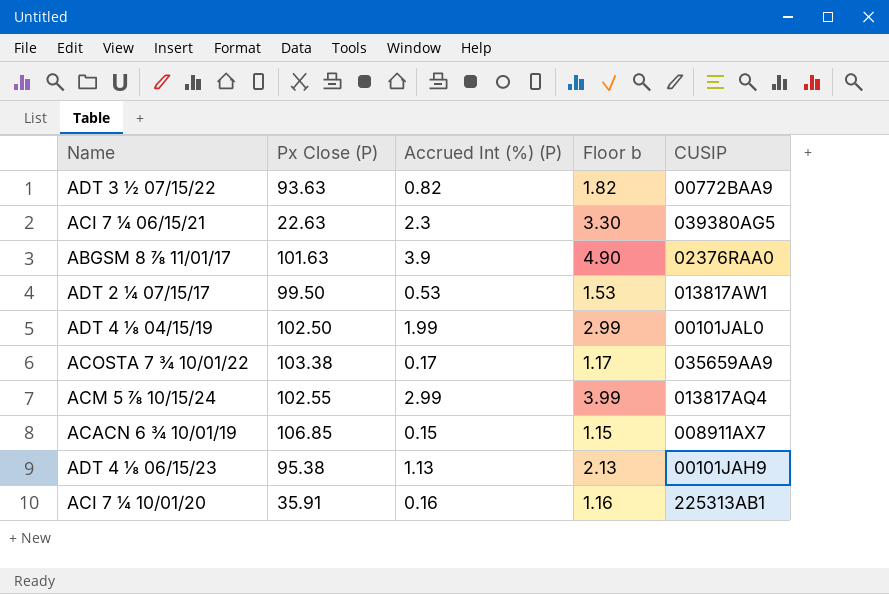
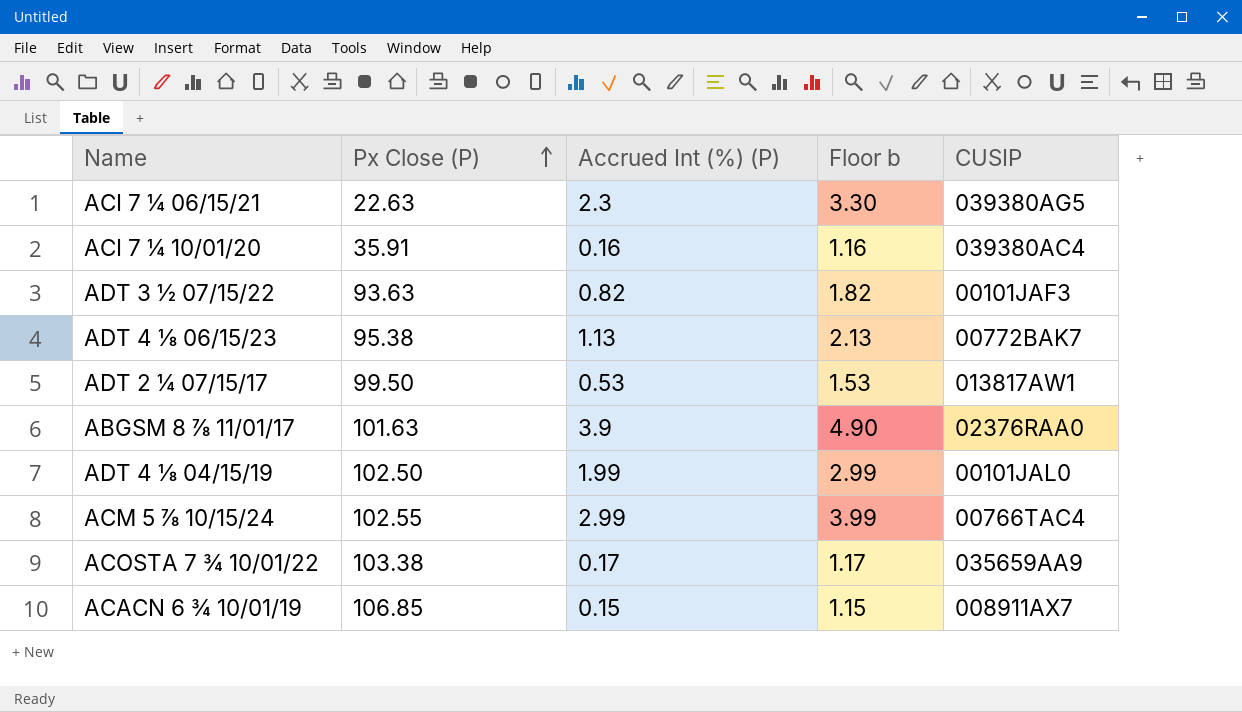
row order: none -> Px Close (P) ascending
ACI 7 ¼ 10/01/20 | CUSIP: 225313AB1 -> 039380AC4
ADT 3 ½ 07/15/22 | CUSIP: 00772BAA9 -> 00101JAF3
ADT 4 ⅛ 06/15/23 | CUSIP: 00101JAH9 -> 00772BAK7
ACM 5 ⅞ 10/15/24 | CUSIP: 013817AQ4 -> 00766TAC4

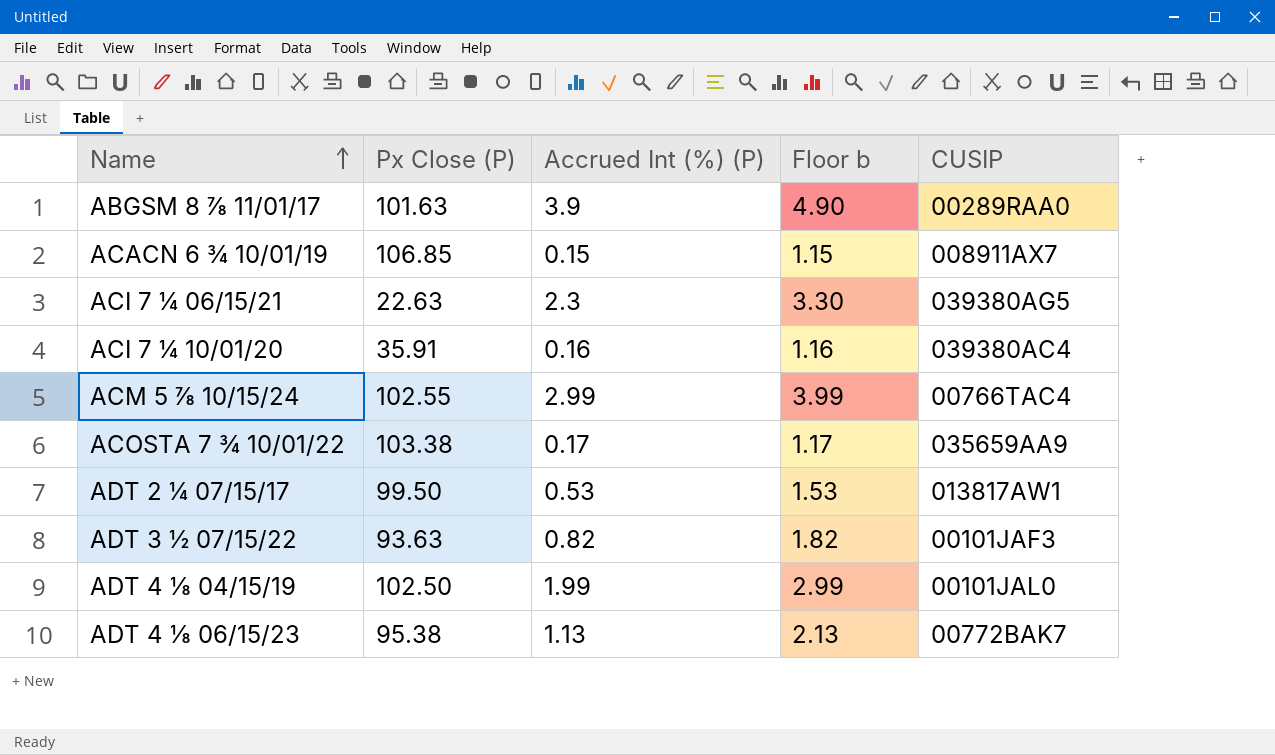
row order: Px Close (P) ascending -> Name ascending
ABGSM 8 ⅞ 11/01/17 | CUSIP: 02376RAA0 -> 00289RAA0

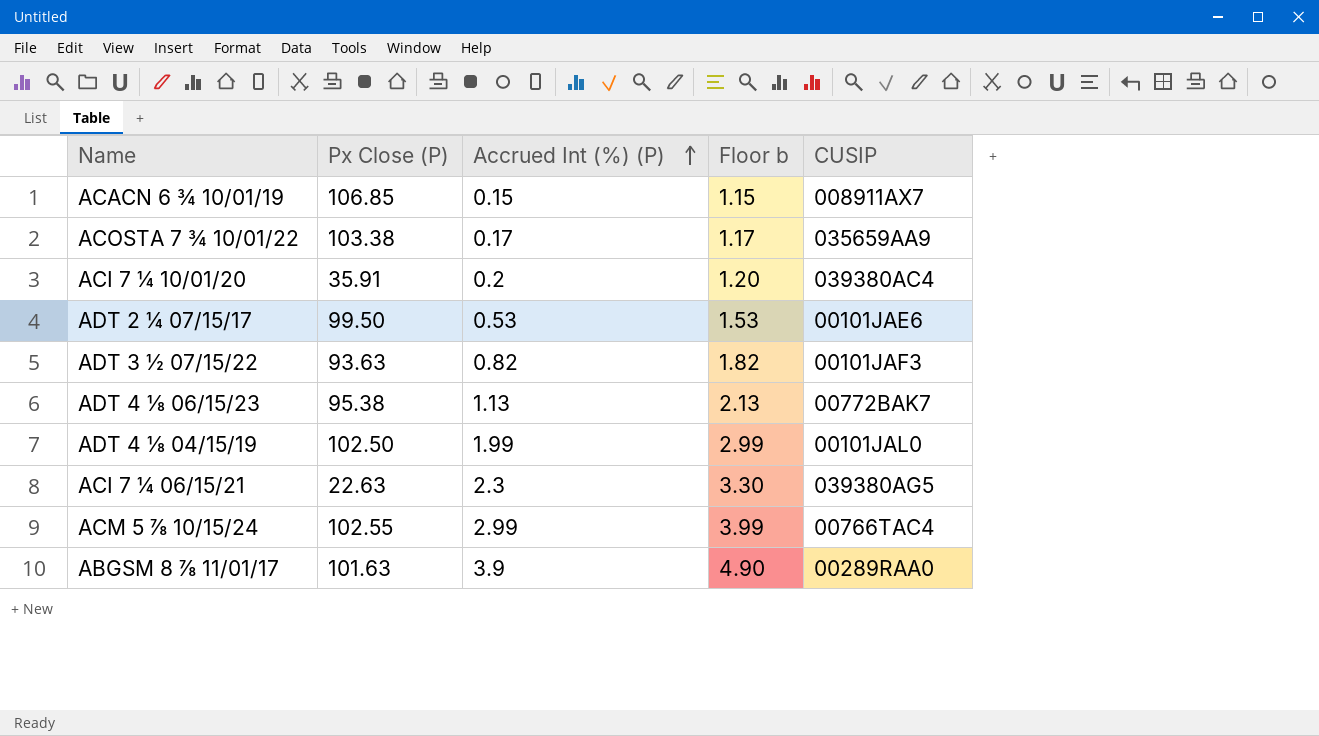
row order: Name ascending -> Accrued Int (%) (P) ascending
ACI 7 ¼ 10/01/20 | Accrued Int (%) (P): 0.16 -> 0.2
ACI 7 ¼ 10/01/20 | Floor b: 1.16 -> 1.20
ADT 2 ¼ 07/15/17 | CUSIP: 013817AW1 -> 00101JAE6

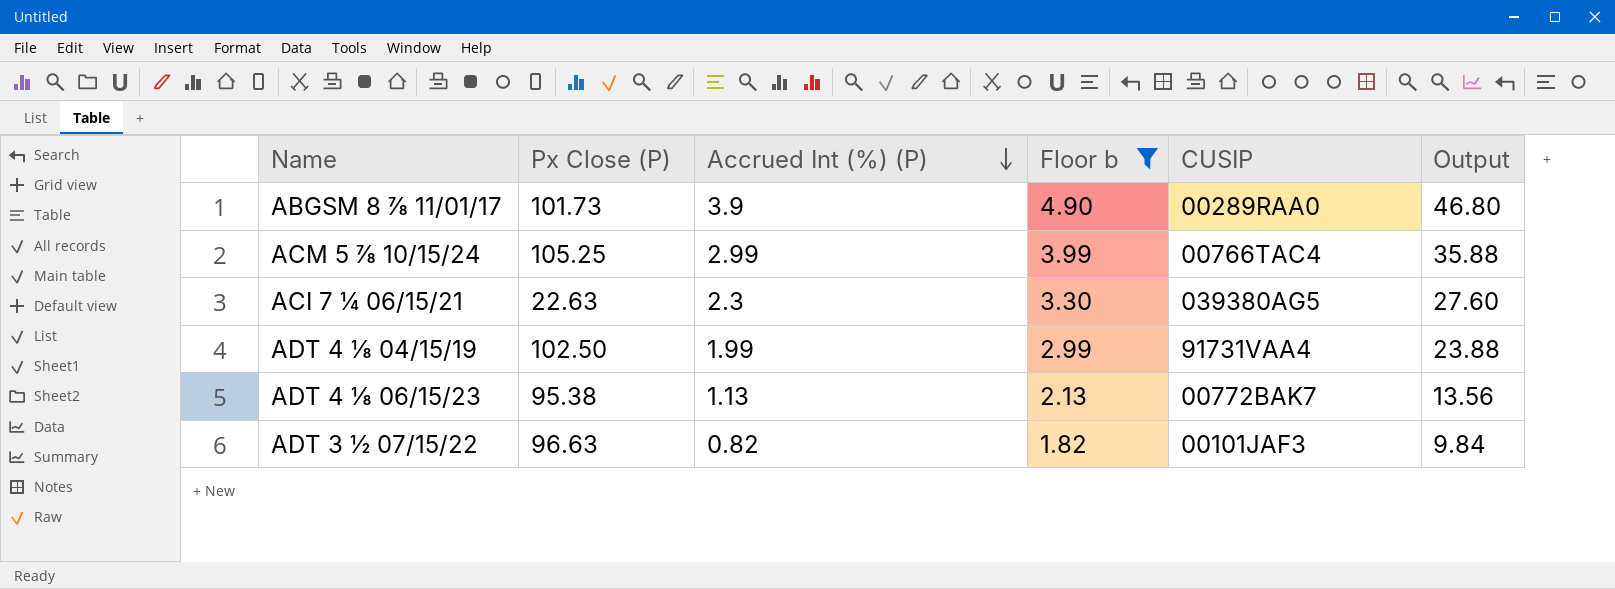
filter: none -> Floor b >= 1.82
row order: Accrued Int (%) (P) ascending -> Accrued Int (%) (P) descending
column Output | formula: none -> [Accrued Int (%) (P)] * 12
ABGSM 8 ⅞ 11/01/17 | Px Close (P): 101.63 -> 101.73
ACM 5 ⅞ 10/15/24 | Px Close (P): 102.55 -> 105.25
ADT 4 ⅛ 04/15/19 | CUSIP: 00101JAL0 -> 91731VAA4
ADT 3 ½ 07/15/22 | Px Close (P): 93.63 -> 96.63

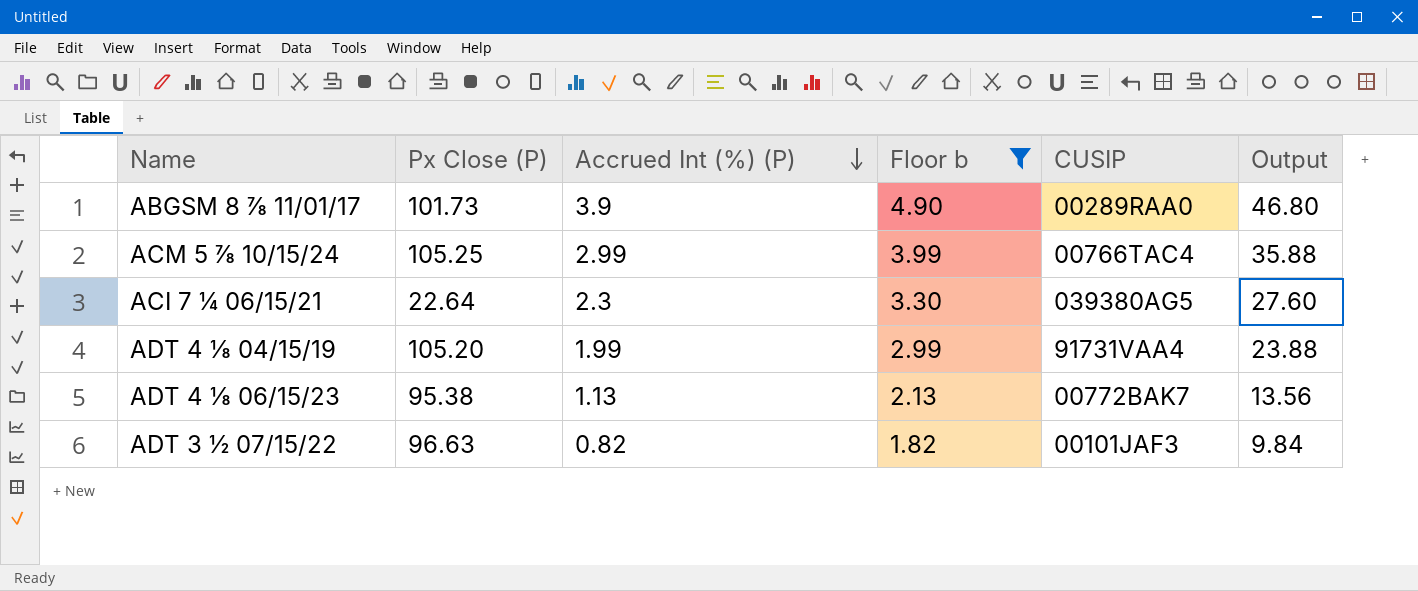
ACI 7 ¼ 06/15/21 | Px Close (P): 22.63 -> 22.64
ADT 4 ⅛ 04/15/19 | Px Close (P): 102.50 -> 105.20

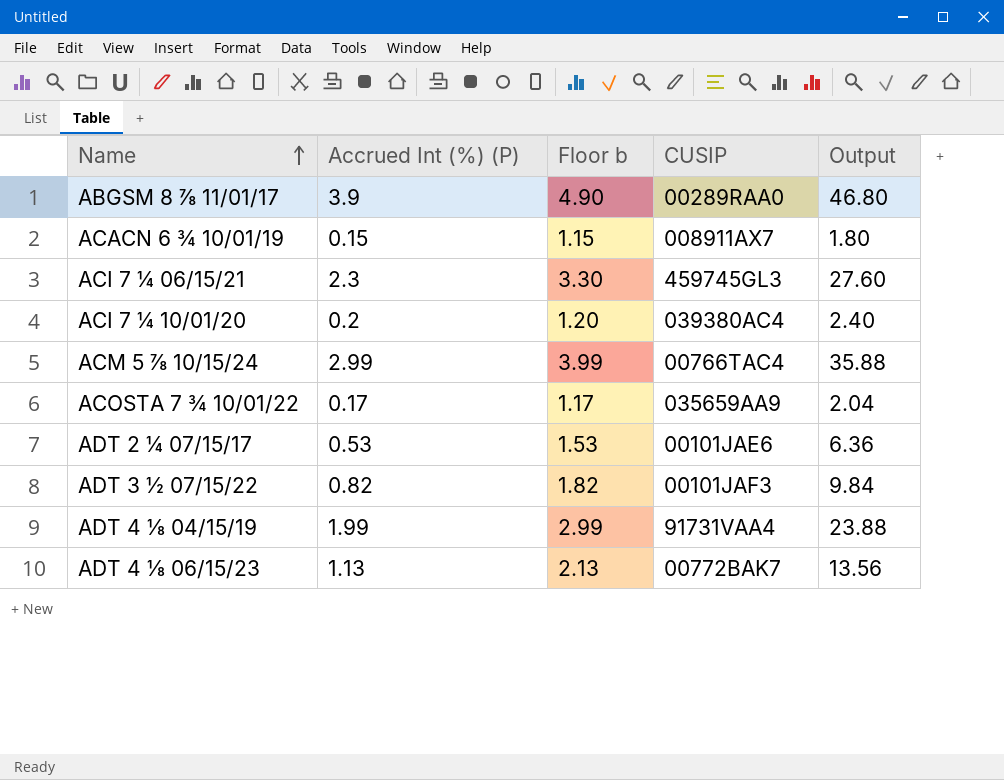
filter: Floor b >= 1.82 -> none
row order: Accrued Int (%) (P) descending -> Name ascending
column Px Close (P) | position: 2 -> none
ACI 7 ¼ 06/15/21 | CUSIP: 039380AG5 -> 459745GL3

